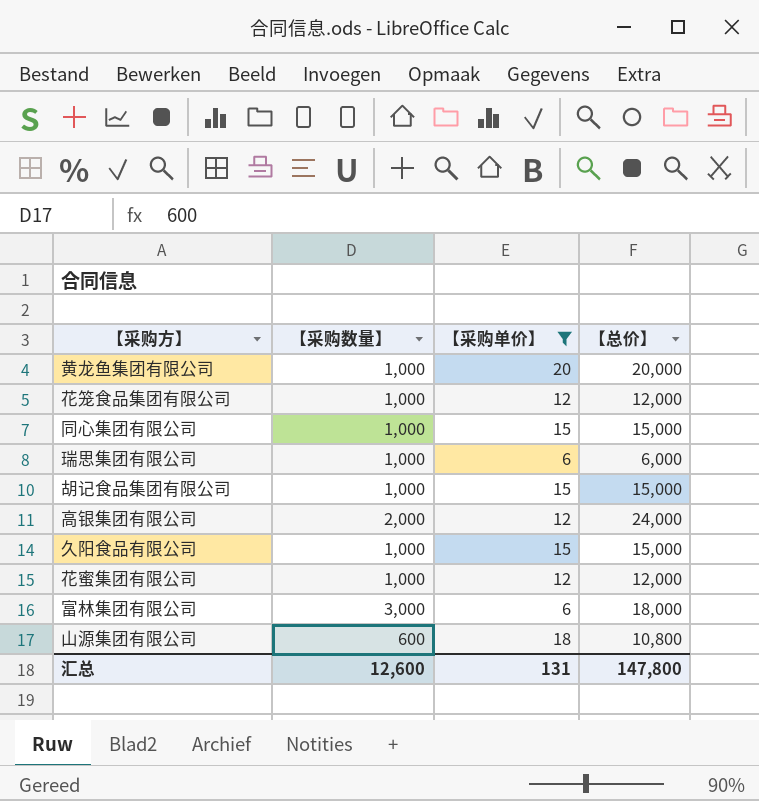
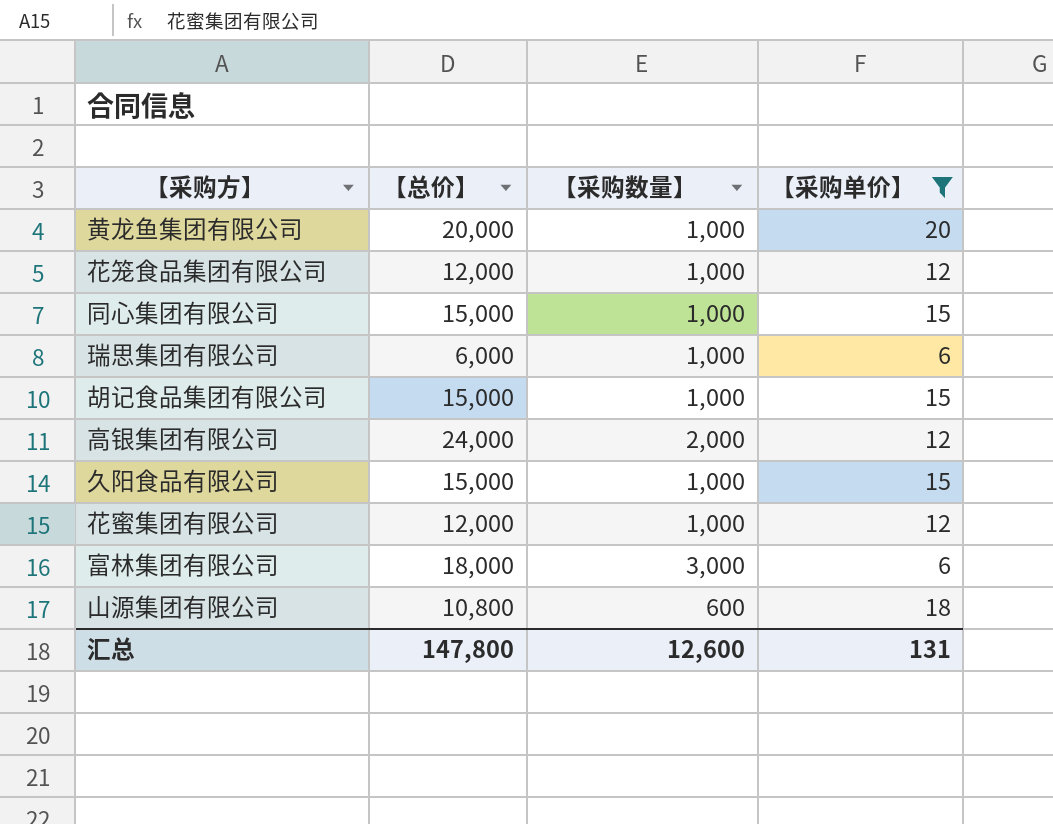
column 【总价】 | position: 4 -> 2

